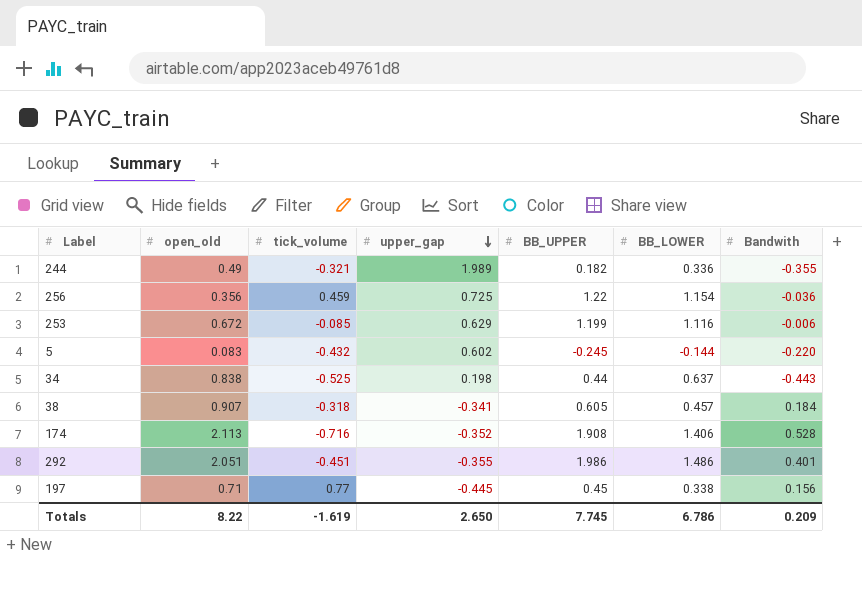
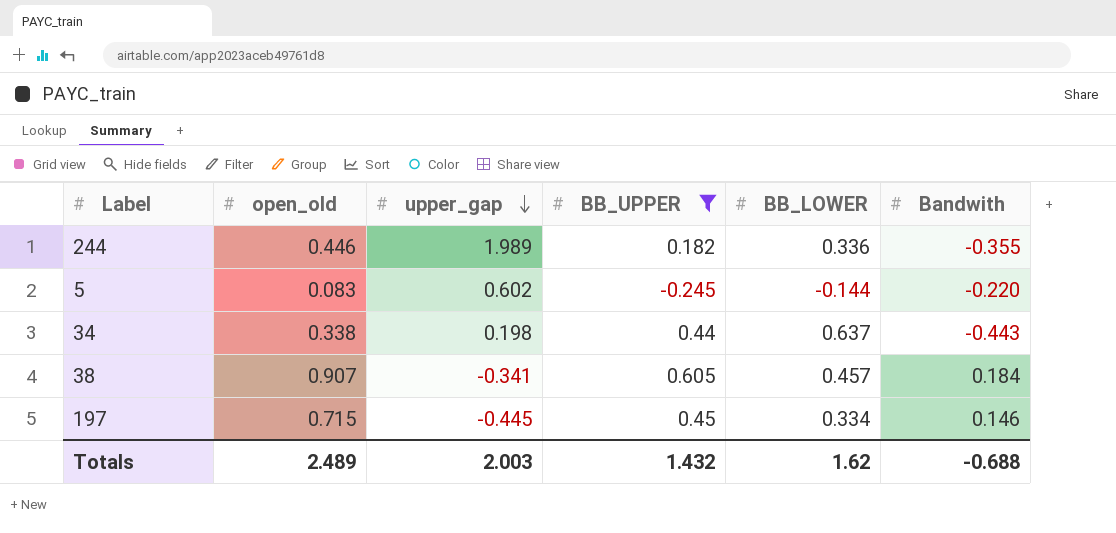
filter: none -> BB_UPPER <= 0.605
column tick_volume | position: 3 -> none
244 | open_old: 0.49 -> 0.446
34 | open_old: 0.838 -> 0.338
197 | open_old: 0.71 -> 0.715
197 | BB_LOWER: 0.338 -> 0.334
197 | Bandwith: 0.156 -> 0.146
Totals | open_old: 8.22 -> 2.489
Totals | upper_gap: 2.650 -> 2.003
Totals | BB_UPPER: 7.745 -> 1.432
Totals | BB_LOWER: 6.786 -> 1.62
Totals | Bandwith: 0.209 -> -0.688

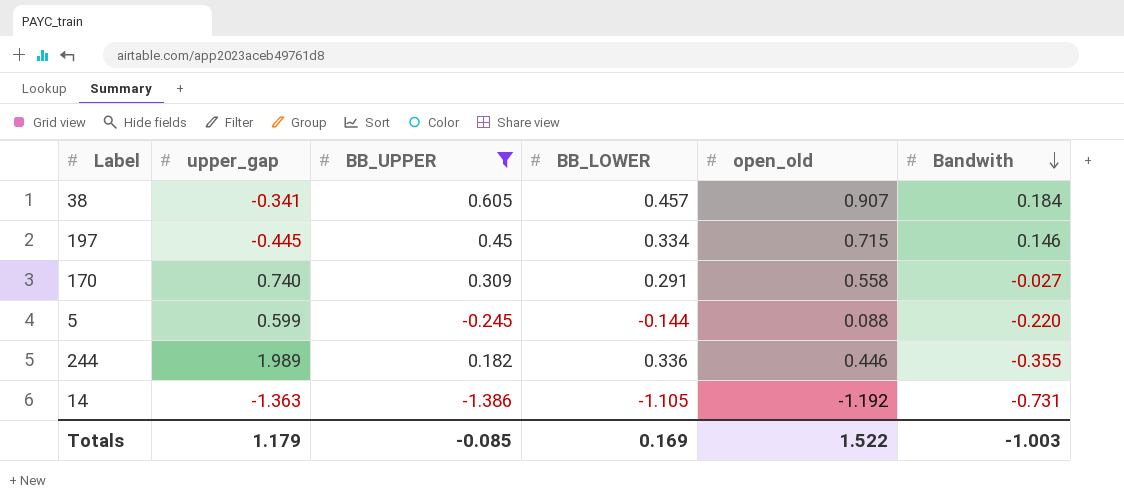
row order: upper_gap descending -> Bandwith descending
column open_old | position: 2 -> 5
row 34: 0.338 | 0.198 | 0.44 | 0.637 | -0.443 -> none
row 170: none -> 0.740 | 0.309 | 0.291 | 0.558 | -0.027
5 | upper_gap: 0.602 -> 0.599
5 | open_old: 0.083 -> 0.088
row 14: none -> -1.363 | -1.386 | -1.105 | -1.192 | -0.731
Totals | upper_gap: 2.003 -> 1.179
Totals | BB_UPPER: 1.432 -> -0.085
Totals | BB_LOWER: 1.62 -> 0.169
Totals | open_old: 2.489 -> 1.522
Totals | Bandwith: -0.688 -> -1.003

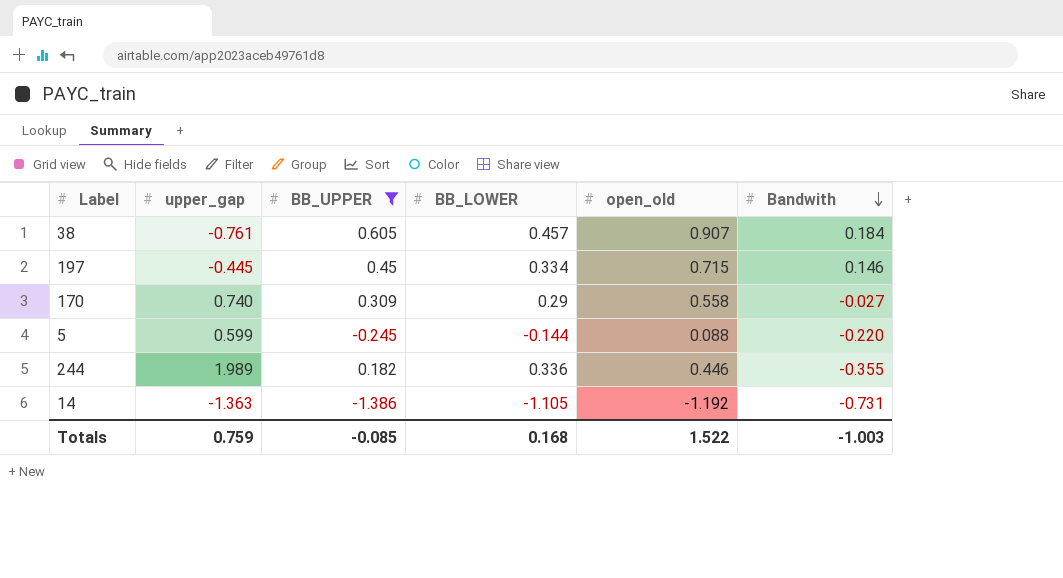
38 | upper_gap: -0.341 -> -0.761
170 | BB_LOWER: 0.291 -> 0.29
Totals | upper_gap: 1.179 -> 0.759
Totals | BB_LOWER: 0.169 -> 0.168

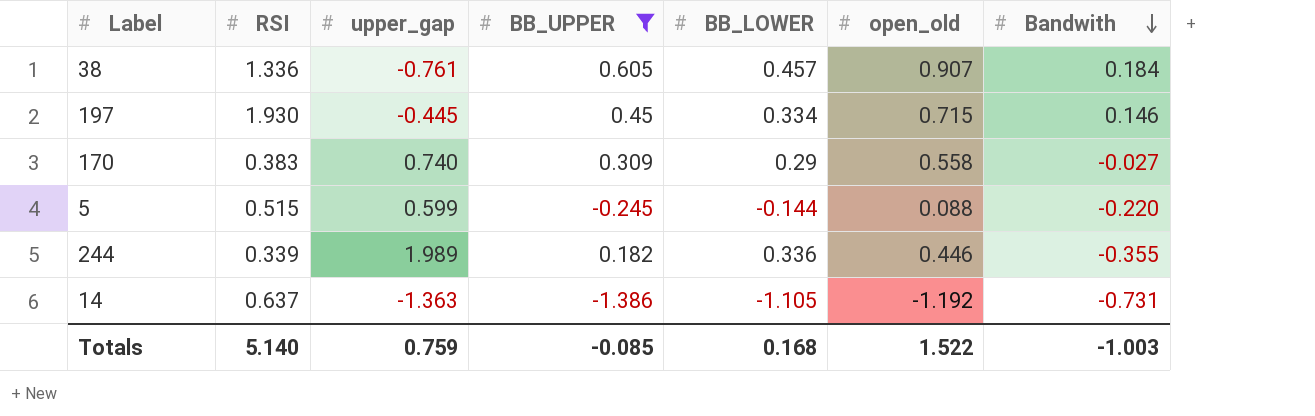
column RSI | position: none -> 2

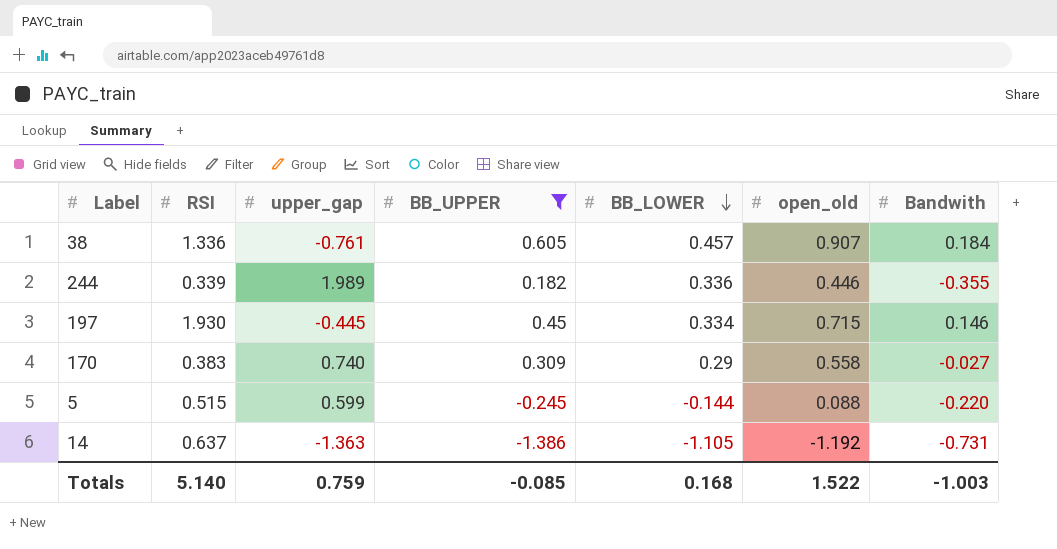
row order: Bandwith descending -> BB_LOWER descending

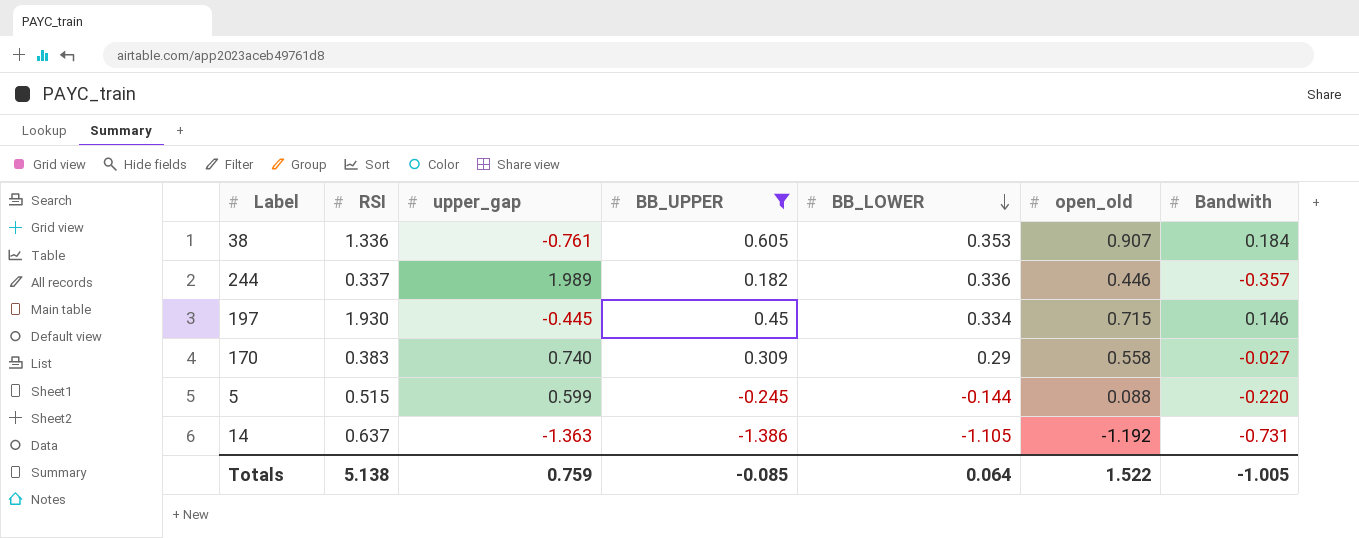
38 | BB_LOWER: 0.457 -> 0.353
244 | RSI: 0.339 -> 0.337
244 | Bandwith: -0.355 -> -0.357
Totals | RSI: 5.140 -> 5.138
Totals | BB_LOWER: 0.168 -> 0.064
Totals | Bandwith: -1.003 -> -1.005

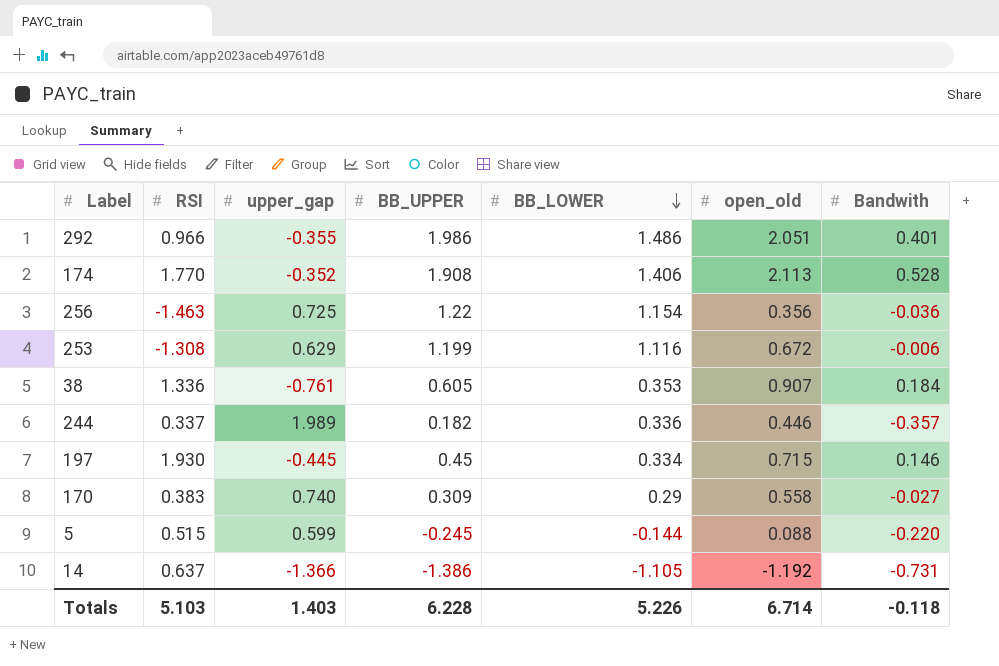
filter: BB_UPPER <= 0.605 -> none
14 | upper_gap: -1.363 -> -1.366
Totals | RSI: 5.138 -> 5.103
Totals | upper_gap: 0.759 -> 1.403
Totals | BB_UPPER: -0.085 -> 6.228
Totals | BB_LOWER: 0.064 -> 5.226
Totals | open_old: 1.522 -> 6.714
Totals | Bandwith: -1.005 -> -0.118

